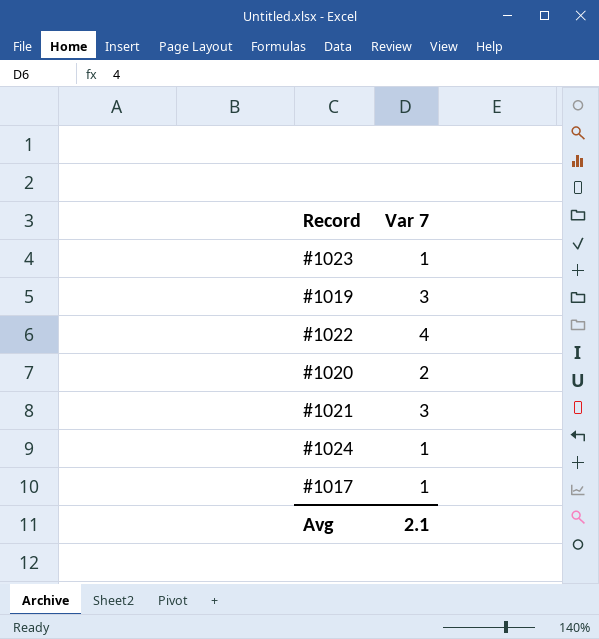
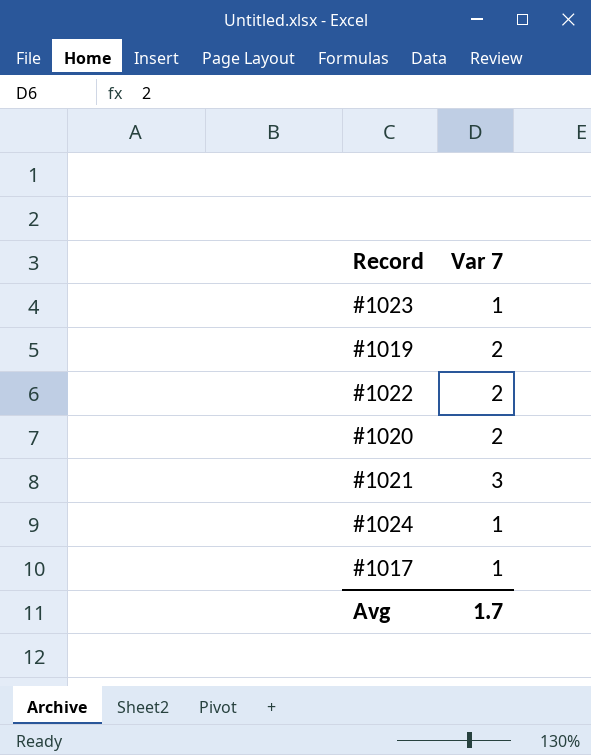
#1019 | Var 7: 3 -> 2
#1022 | Var 7: 4 -> 2
Avg | Var 7: 2.1 -> 1.7

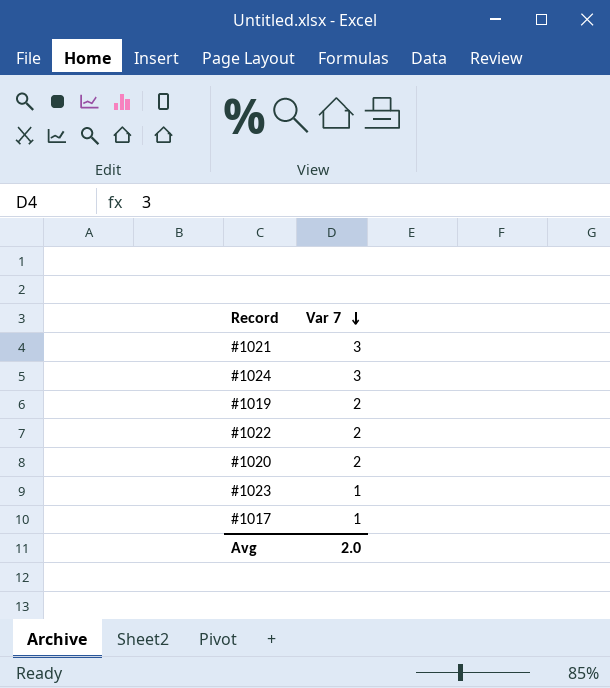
row order: none -> Var 7 descending
#1024 | Var 7: 1 -> 3
Avg | Var 7: 1.7 -> 2.0

